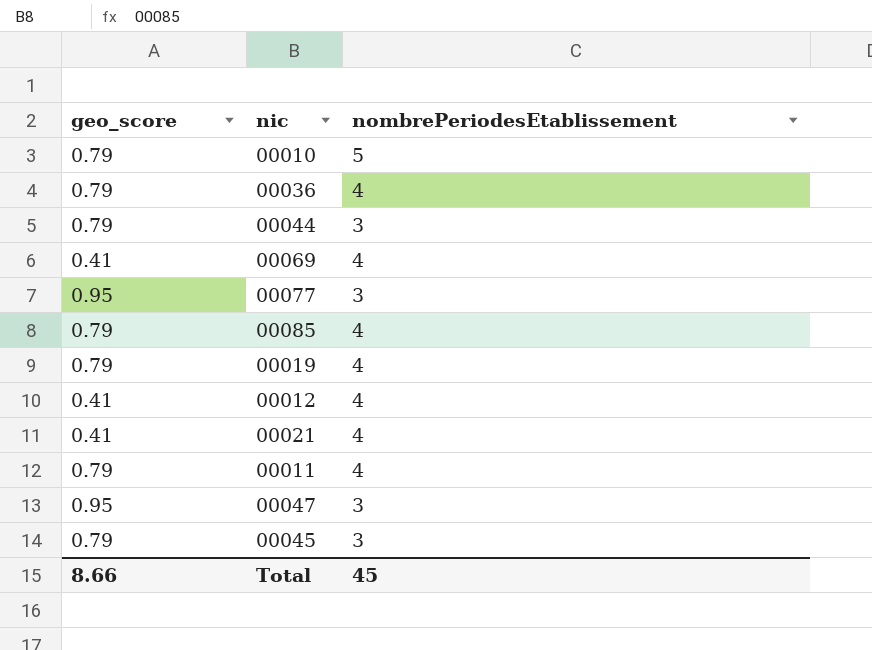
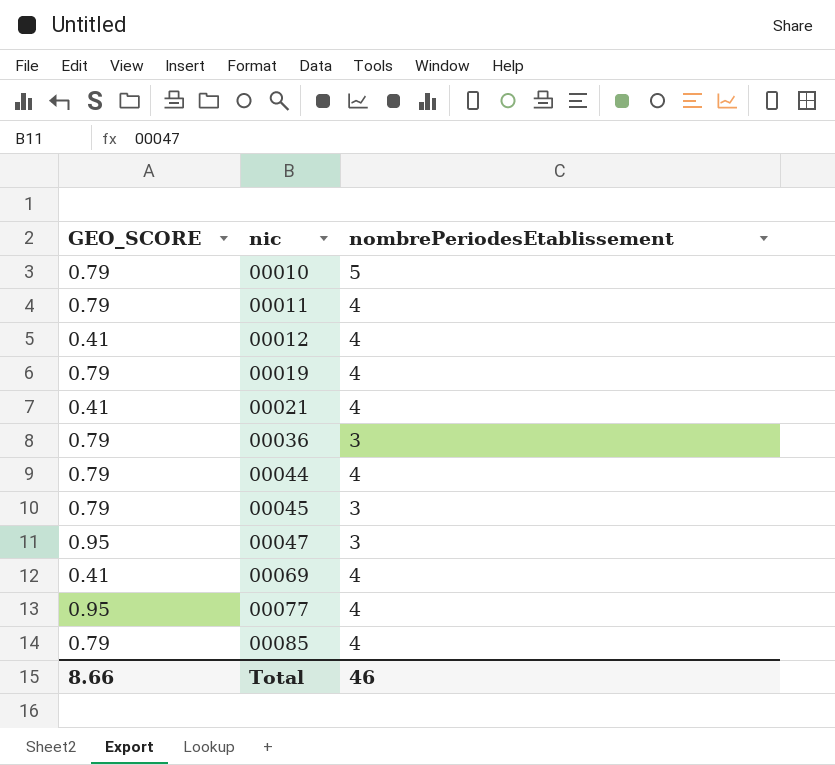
row order: none -> nic ascending
column name: geo_score -> GEO_SCORE
00036 | nombrePeriodesEtablissement: 4 -> 3
00044 | nombrePeriodesEtablissement: 3 -> 4
00077 | nombrePeriodesEtablissement: 3 -> 4
Total | nombrePeriodesEtablissement: 45 -> 46

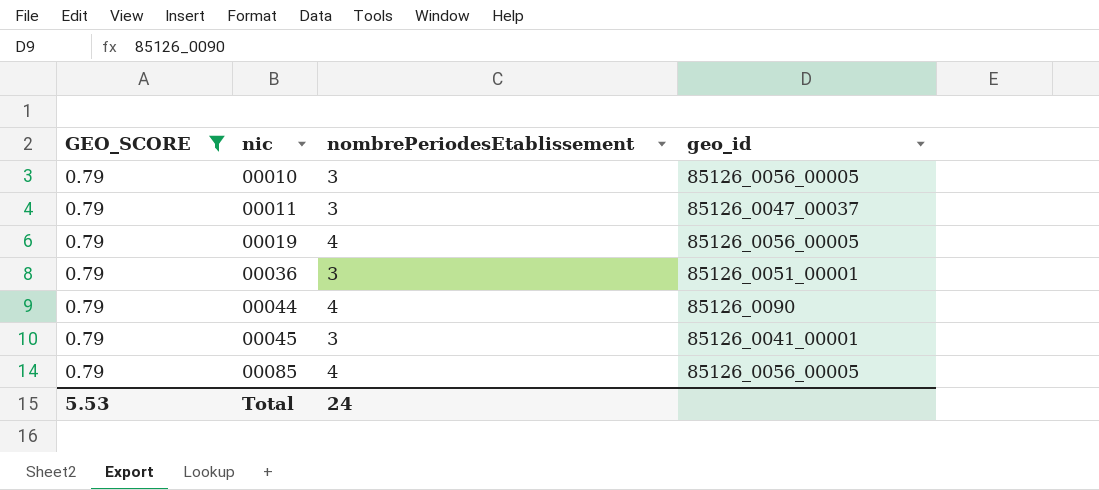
filter: none -> GEO_SCORE = 0.79
column geo_id | position: none -> 4
00010 | nombrePeriodesEtablissement: 5 -> 3
00011 | nombrePeriodesEtablissement: 4 -> 3
Total | GEO_SCORE: 8.66 -> 5.53
Total | nombrePeriodesEtablissement: 46 -> 24

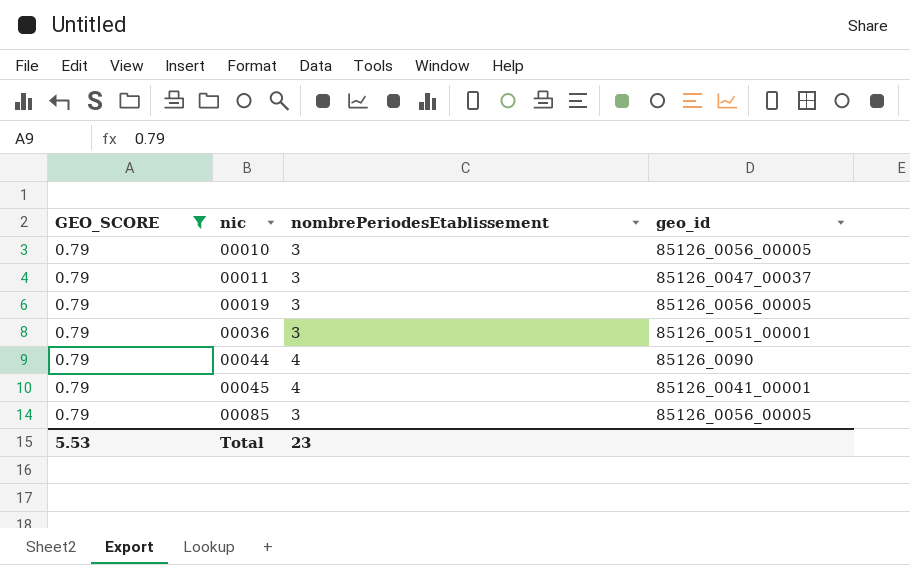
00019 | nombrePeriodesEtablissement: 4 -> 3
00045 | nombrePeriodesEtablissement: 3 -> 4
00085 | nombrePeriodesEtablissement: 4 -> 3
Total | nombrePeriodesEtablissement: 24 -> 23

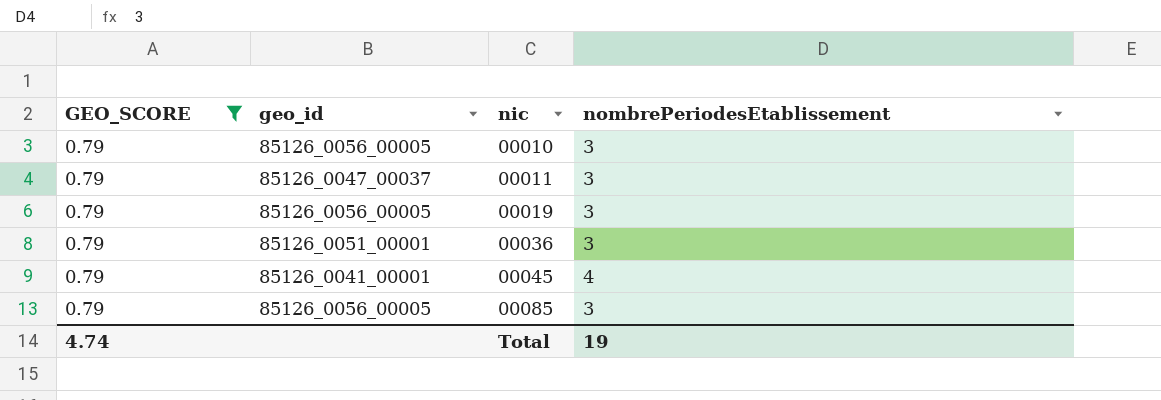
column geo_id | position: 4 -> 2
row 00044: 0.79 | 4 | 85126_0090 -> none
Total | GEO_SCORE: 5.53 -> 4.74
Total | nombrePeriodesEtablissement: 23 -> 19

